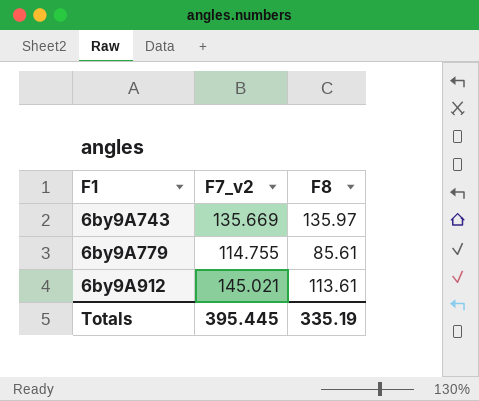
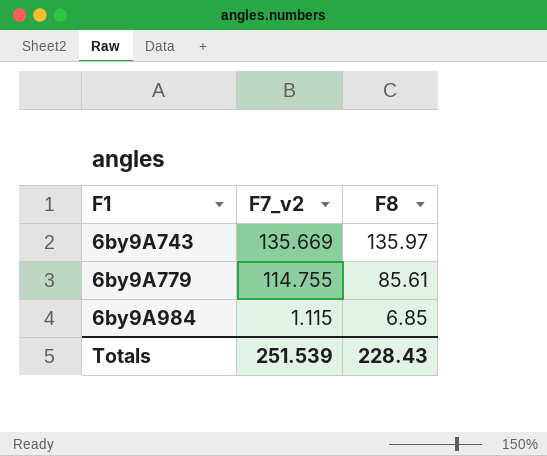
row 6by9A912: 145.021 | 113.61 -> none
row 6by9A984: none -> 1.115 | 6.85
Totals | F7_v2: 395.445 -> 251.539
Totals | F8: 335.19 -> 228.43

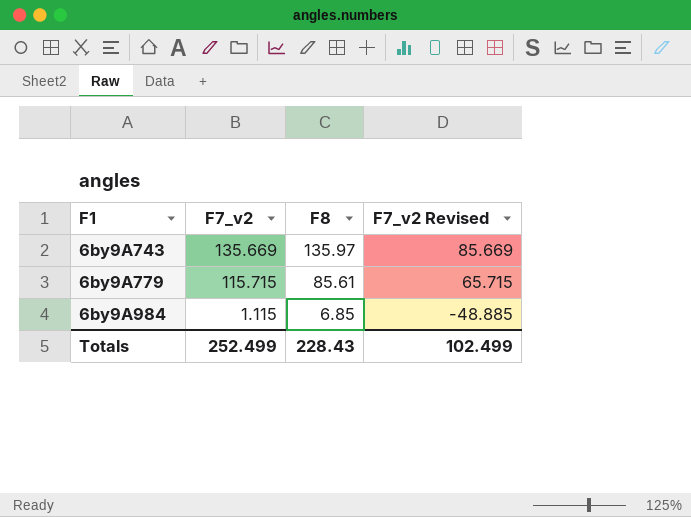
column F7_v2 Revised | formula: none -> [F7_v2] - 50
6by9A779 | F7_v2: 114.755 -> 115.715
Totals | F7_v2: 251.539 -> 252.499

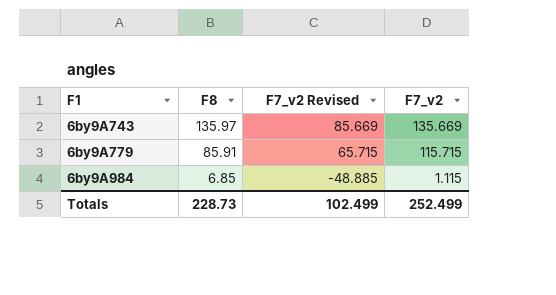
column F7_v2 | position: 2 -> 4
6by9A779 | F8: 85.61 -> 85.91
Totals | F8: 228.43 -> 228.73

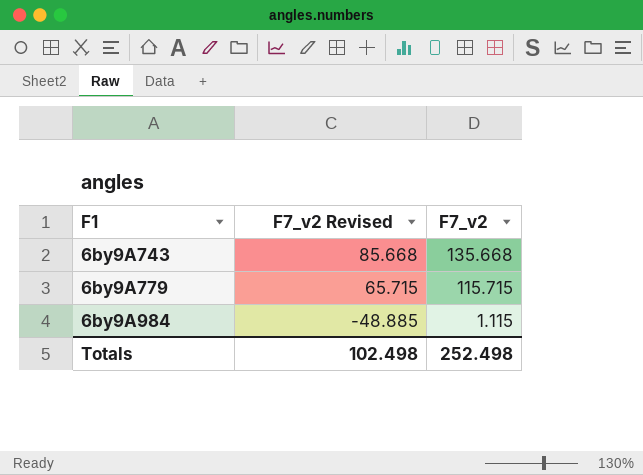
column F8 | position: 2 -> none
6by9A743 | F7_v2 Revised: 85.669 -> 85.668
6by9A743 | F7_v2: 135.669 -> 135.668
Totals | F7_v2 Revised: 102.499 -> 102.498
Totals | F7_v2: 252.499 -> 252.498

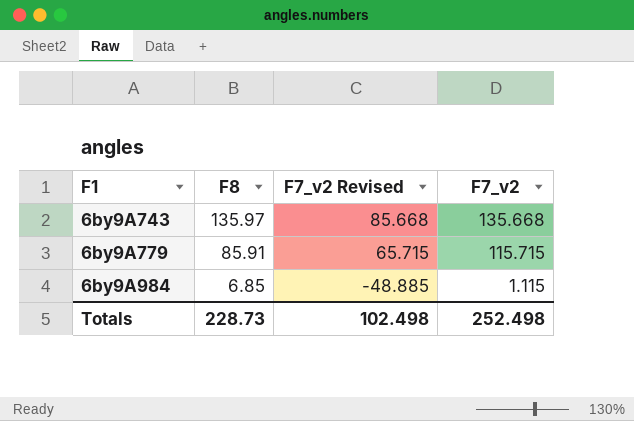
column F8 | position: none -> 2

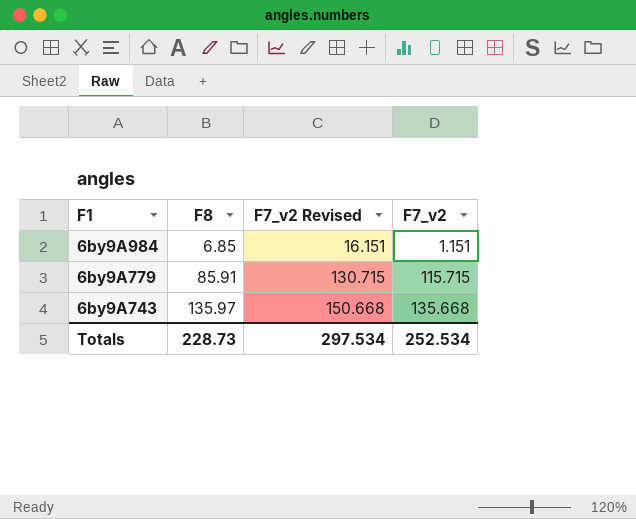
row order: F1 ascending -> F1 descending
column F7_v2 Revised | formula: [F7_v2] - 50 -> [F7_v2] + 15
6by9A984 | F7_v2: 1.115 -> 1.151
Totals | F7_v2 Revised: 102.498 -> 297.534
Totals | F7_v2: 252.498 -> 252.534

